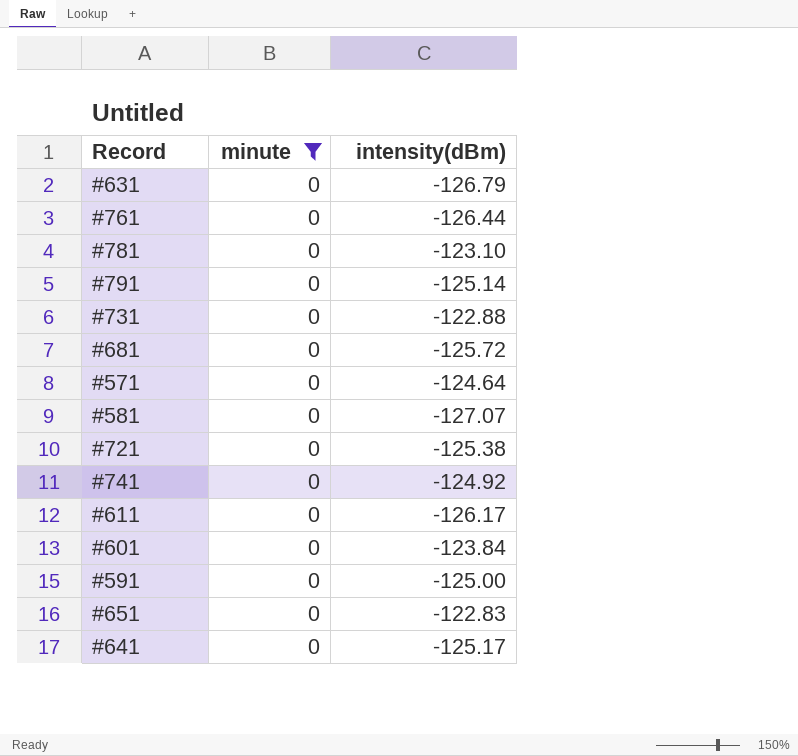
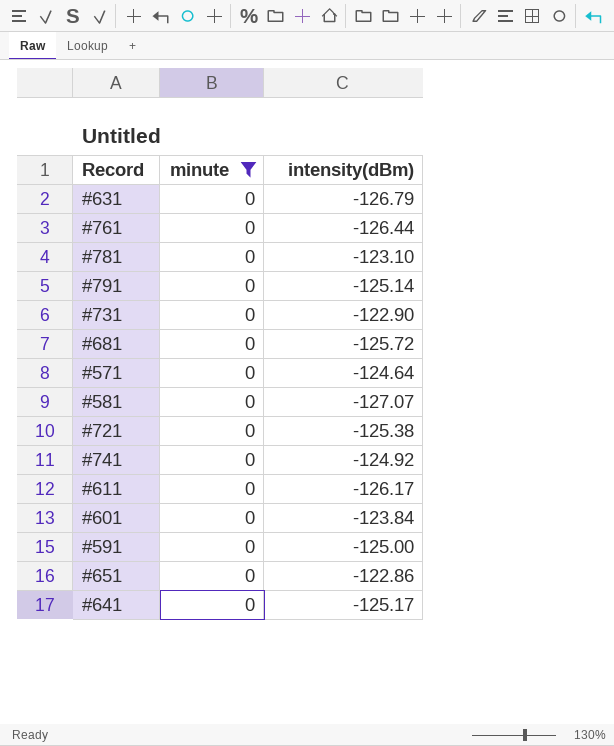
#731 | intensity(dBm): -122.88 -> -122.90
#651 | intensity(dBm): -122.83 -> -122.86

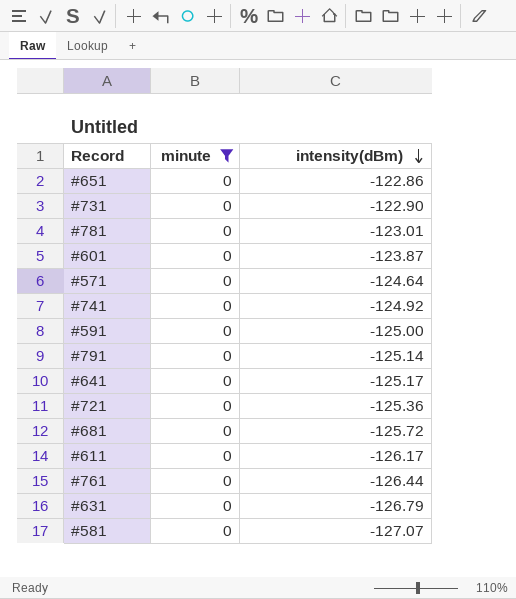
row order: none -> intensity(dBm) descending
#781 | intensity(dBm): -123.10 -> -123.01
#601 | intensity(dBm): -123.84 -> -123.87
#721 | intensity(dBm): -125.38 -> -125.36

